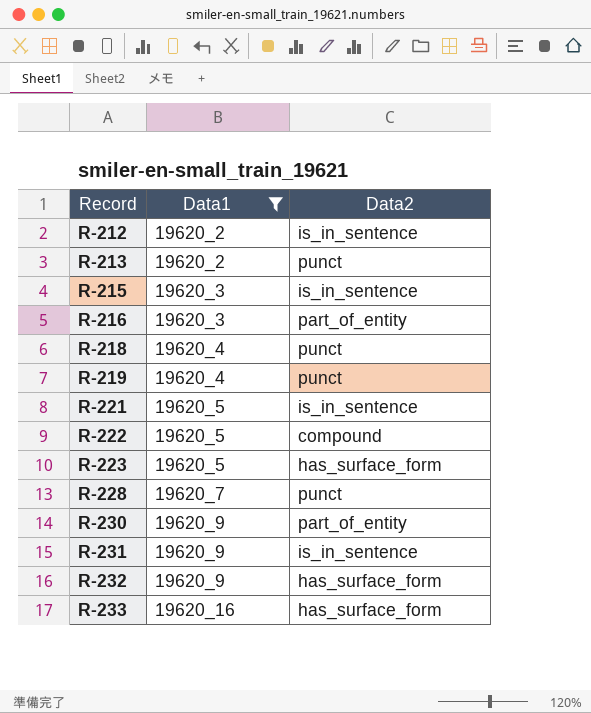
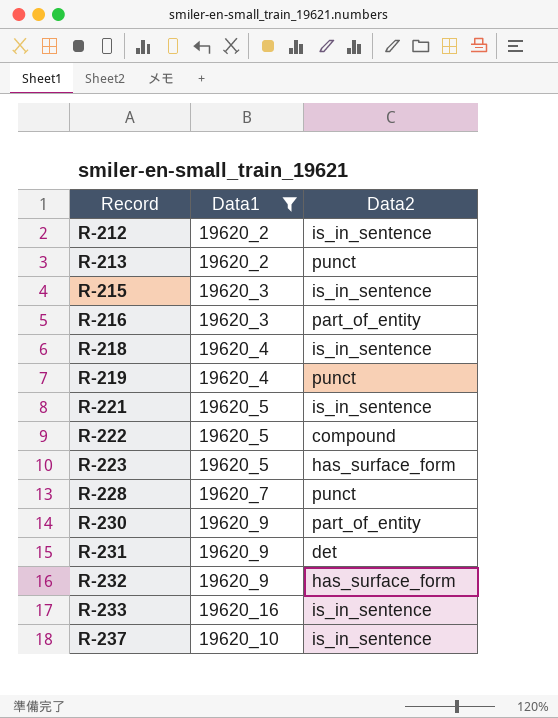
R-218 | Data2: punct -> is_in_sentence
R-231 | Data2: is_in_sentence -> det
R-233 | Data2: has_surface_form -> is_in_sentence
row R-237: none -> 19620_10 | is_in_sentence

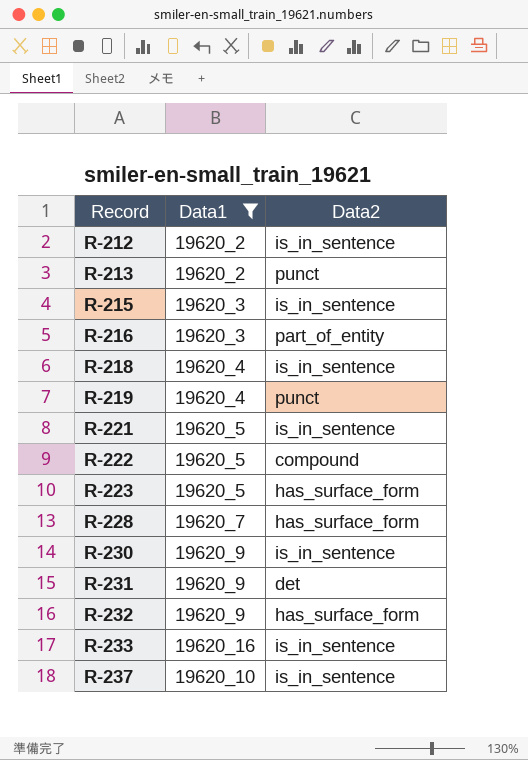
R-228 | Data2: punct -> has_surface_form
R-230 | Data2: part_of_entity -> is_in_sentence

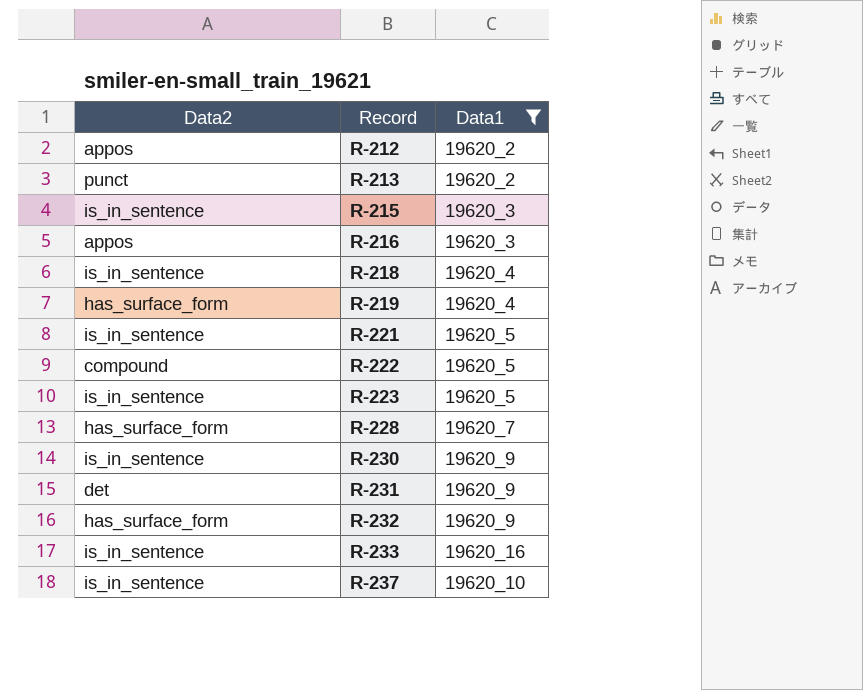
column Data2 | position: 3 -> 1
R-212 | Data2: is_in_sentence -> appos
R-216 | Data2: part_of_entity -> appos
R-219 | Data2: punct -> has_surface_form
R-223 | Data2: has_surface_form -> is_in_sentence

